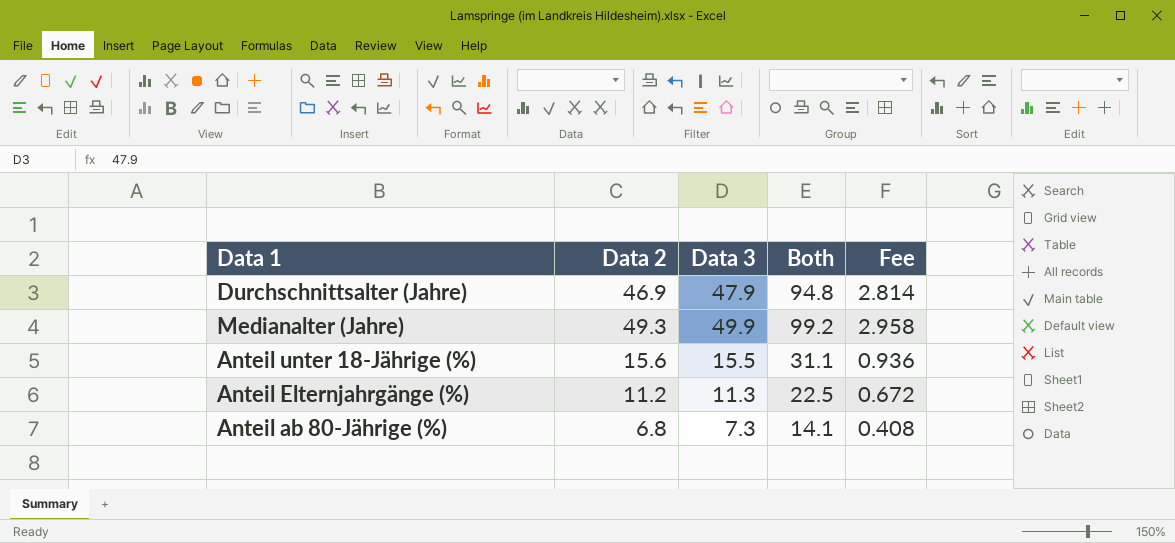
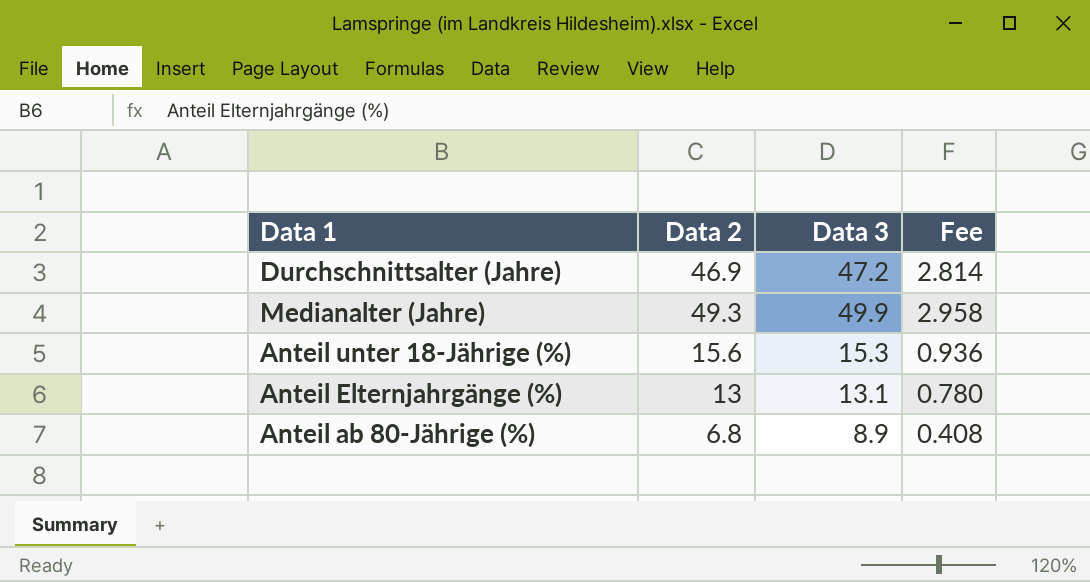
column Both | formula: [Data 2] + [Data 3] -> none
Durchschnittsalter (Jahre) | Data 3: 47.9 -> 47.2
Anteil unter 18-Jährige (%) | Data 3: 15.5 -> 15.3
Anteil Elternjahrgänge (%) | Data 2: 11.2 -> 13
Anteil Elternjahrgänge (%) | Data 3: 11.3 -> 13.1
Anteil Elternjahrgänge (%) | Fee: 0.672 -> 0.780
Anteil ab 80-Jährige (%) | Data 3: 7.3 -> 8.9

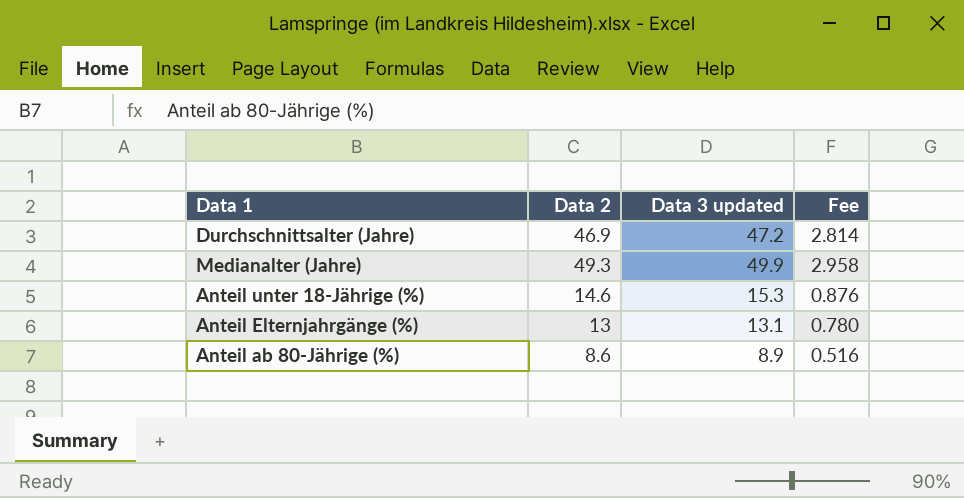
column name: Data 3 -> Data 3 updated
Anteil unter 18-Jährige (%) | Data 2: 15.6 -> 14.6
Anteil unter 18-Jährige (%) | Fee: 0.936 -> 0.876
Anteil ab 80-Jährige (%) | Data 2: 6.8 -> 8.6
Anteil ab 80-Jährige (%) | Fee: 0.408 -> 0.516

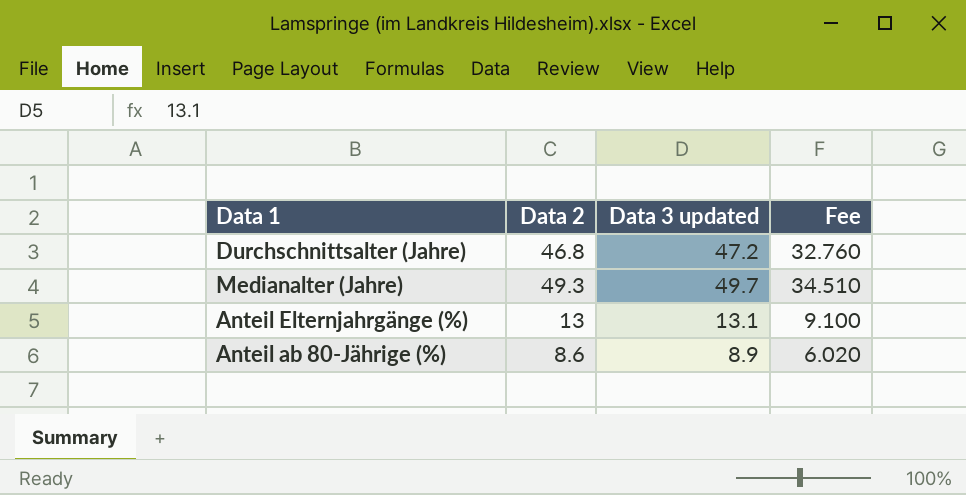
column Fee | formula: [Data 2] * 0.06 -> [Data 2] * 0.7
row Anteil unter 18-Jährige (%): 14.6 | 15.3 | 0.876 -> none
Durchschnittsalter (Jahre) | Data 2: 46.9 -> 46.8
Medianalter (Jahre) | Data 3 updated: 49.9 -> 49.7

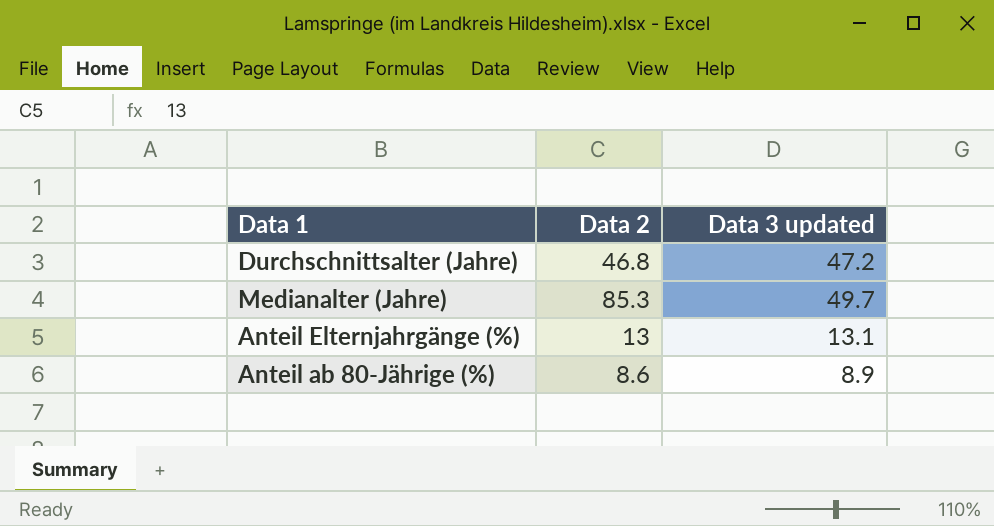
column Fee | formula: [Data 2] * 0.7 -> none
Medianalter (Jahre) | Data 2: 49.3 -> 85.3

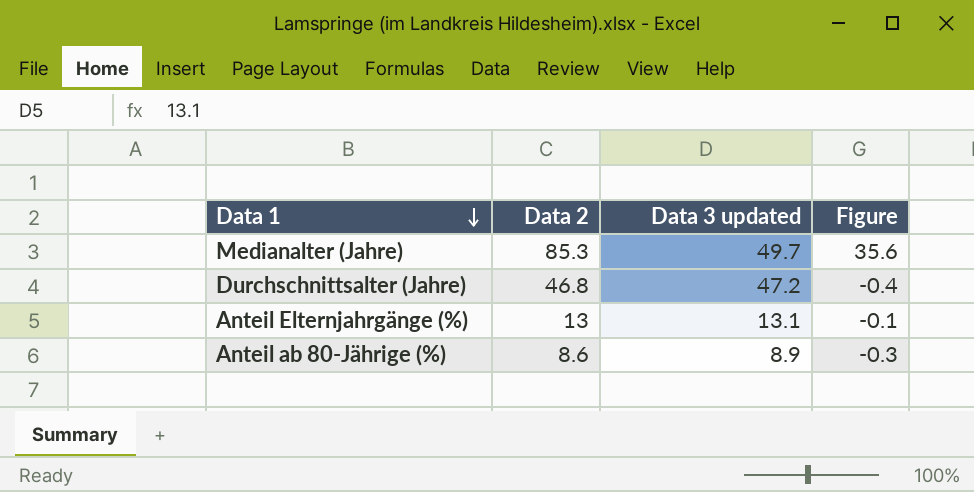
row order: none -> Data 1 descending
column Figure | formula: none -> [Data 2] - [Data 3 updated]

